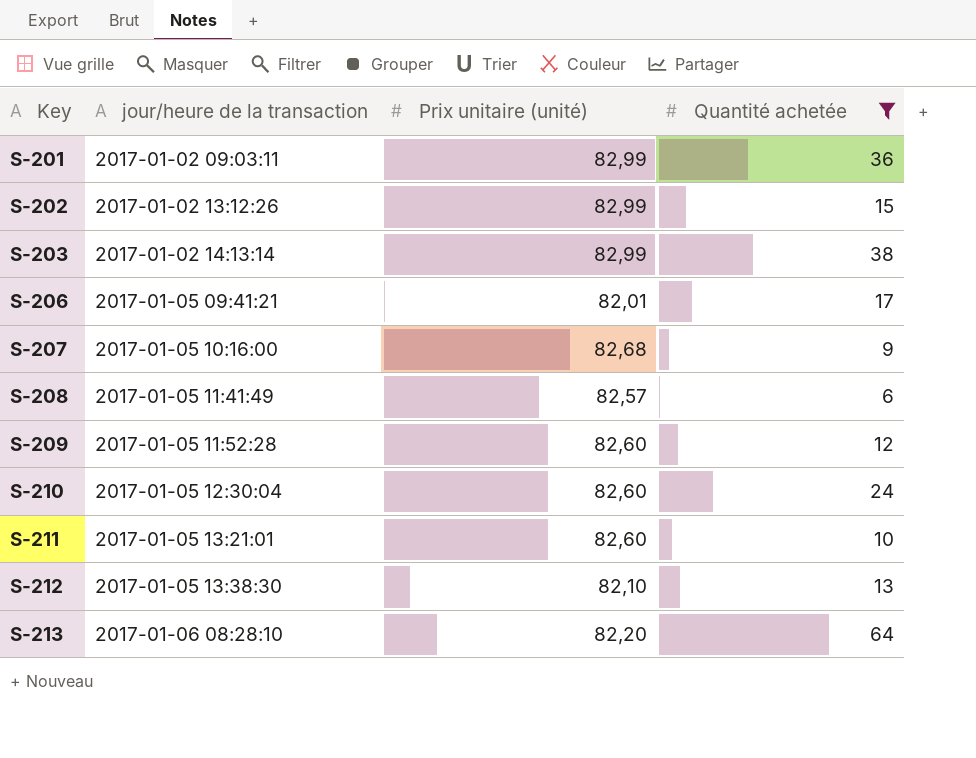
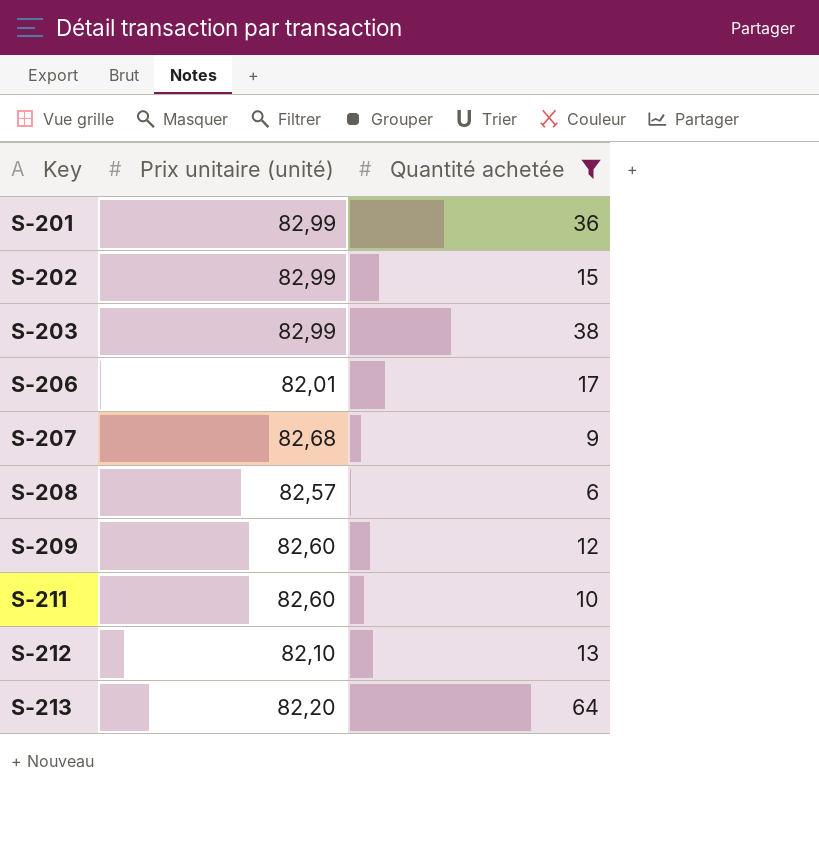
column jour/heure de la transaction | position: 2 -> none
row S-210: 2017-01-05 12:30:04 | 82,60 | 24 -> none

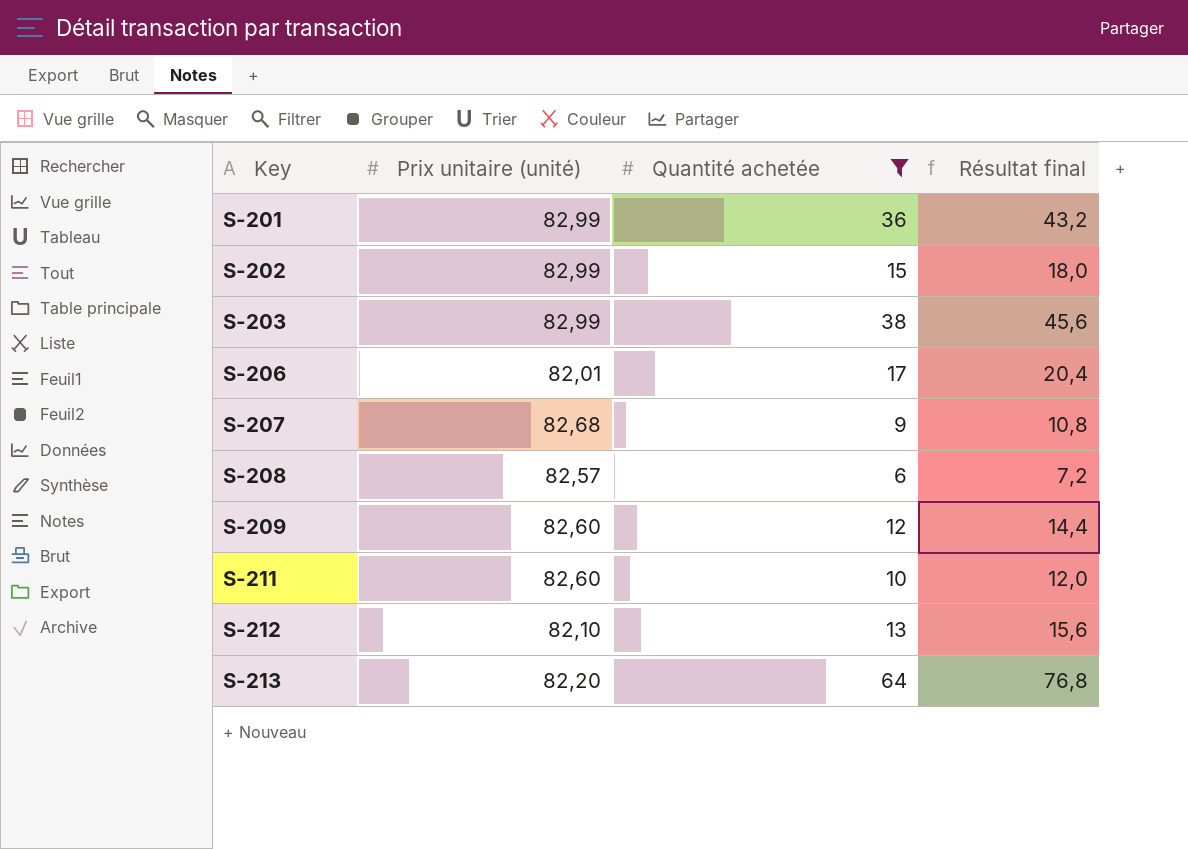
column Résultat final | formula: none -> [Quantité achetée] * 1,2

